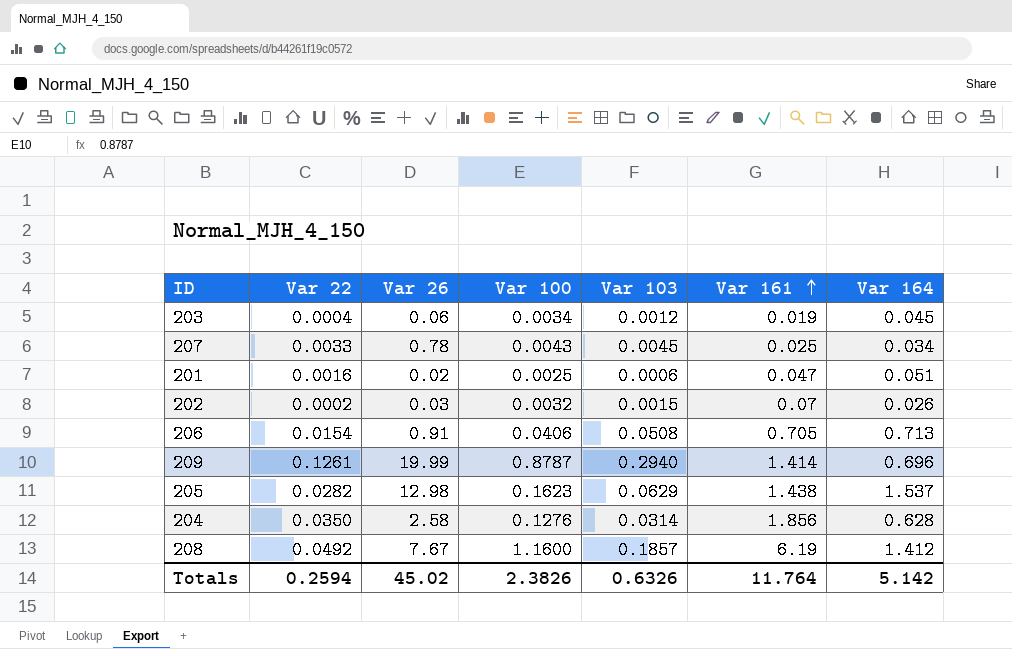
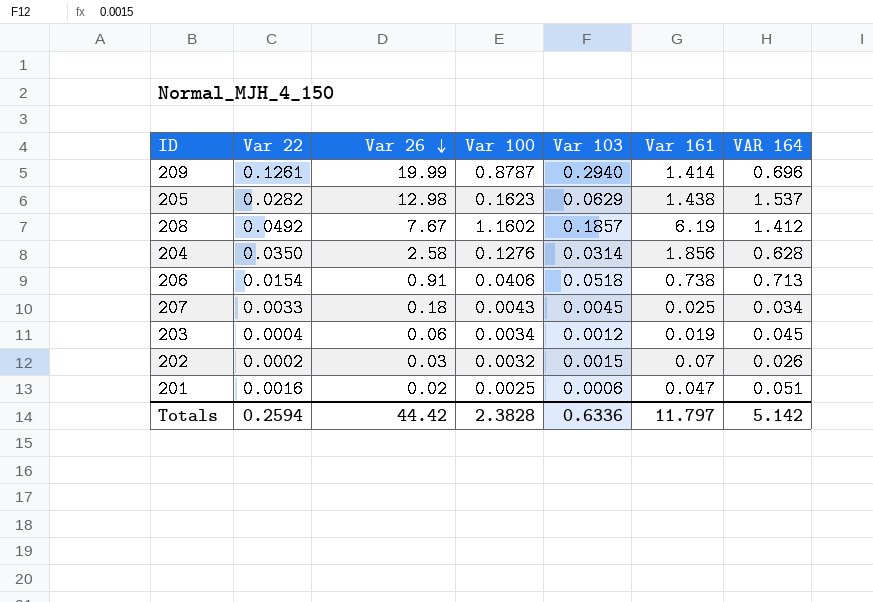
row order: Var 161 ascending -> Var 26 descending
column name: Var 164 -> VAR 164
208 | Var 100: 1.1600 -> 1.1602
206 | Var 103: 0.0508 -> 0.0518
206 | Var 161: 0.705 -> 0.738
207 | Var 26: 0.78 -> 0.18
Totals | Var 26: 45.02 -> 44.42
Totals | Var 100: 2.3826 -> 2.3828
Totals | Var 103: 0.6326 -> 0.6336
Totals | Var 161: 11.764 -> 11.797

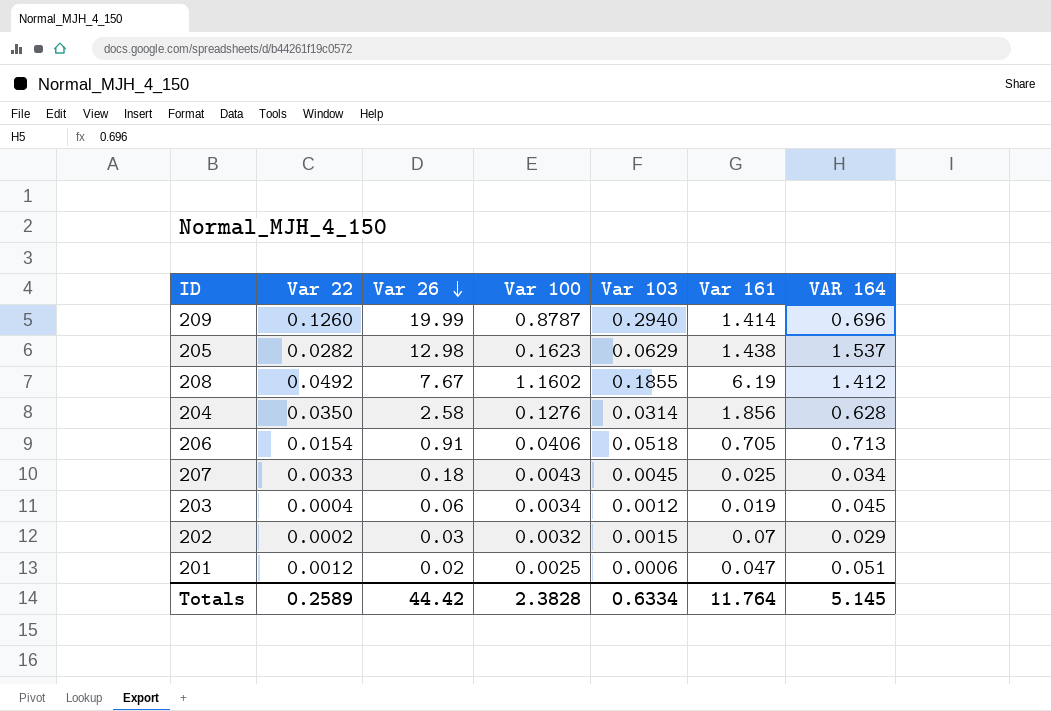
209 | Var 22: 0.1261 -> 0.1260
208 | Var 103: 0.1857 -> 0.1855
206 | Var 161: 0.738 -> 0.705
202 | VAR 164: 0.026 -> 0.029
201 | Var 22: 0.0016 -> 0.0012
Totals | Var 22: 0.2594 -> 0.2589
Totals | Var 103: 0.6336 -> 0.6334
Totals | Var 161: 11.797 -> 11.764
Totals | VAR 164: 5.142 -> 5.145

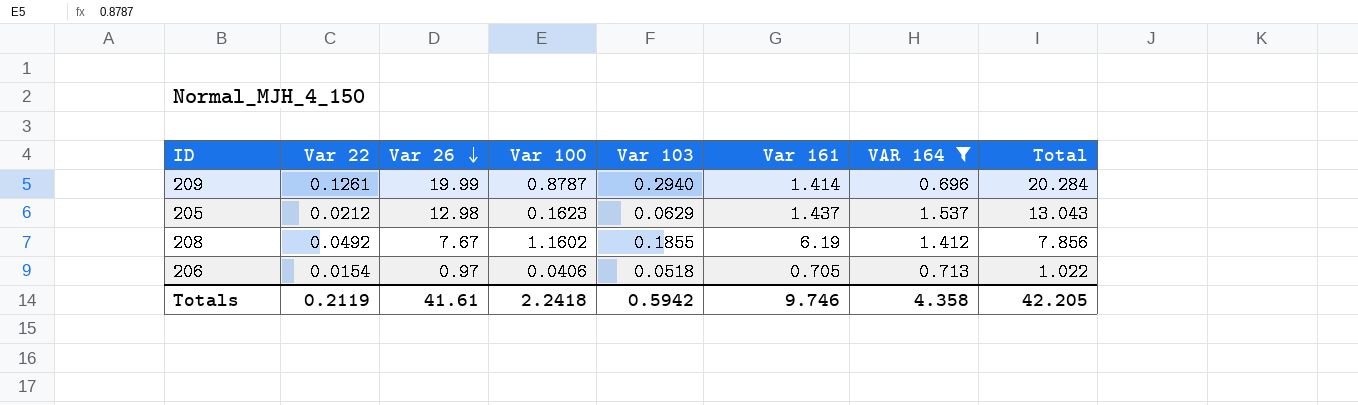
filter: none -> VAR 164 >= 0.696
column Total | formula: none -> [Var 26] + [Var 103]
209 | Var 22: 0.1260 -> 0.1261
205 | Var 22: 0.0282 -> 0.0212
205 | Var 161: 1.438 -> 1.437
206 | Var 26: 0.91 -> 0.97
Totals | Var 22: 0.2589 -> 0.2119
Totals | Var 26: 44.42 -> 41.61
Totals | Var 100: 2.3828 -> 2.2418
Totals | Var 103: 0.6334 -> 0.5942
Totals | Var 161: 11.764 -> 9.746
Totals | VAR 164: 5.145 -> 4.358

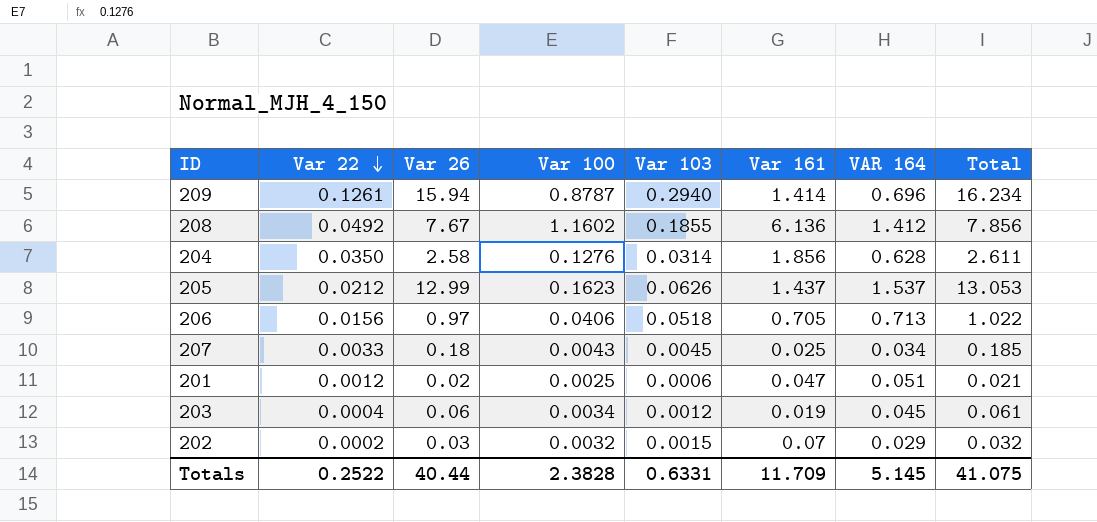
filter: VAR 164 >= 0.696 -> none
row order: Var 26 descending -> Var 22 descending
209 | Var 26: 19.99 -> 15.94
209 | Total: 20.284 -> 16.234
208 | Var 161: 6.19 -> 6.136
205 | Var 26: 12.98 -> 12.99
205 | Var 103: 0.0629 -> 0.0626
205 | Total: 13.043 -> 13.053
206 | Var 22: 0.0154 -> 0.0156
Totals | Var 22: 0.2119 -> 0.2522
Totals | Var 26: 41.61 -> 40.44
Totals | Var 100: 2.2418 -> 2.3828
Totals | Var 103: 0.5942 -> 0.6331
Totals | Var 161: 9.746 -> 11.709
Totals | VAR 164: 4.358 -> 5.145
Totals | Total: 42.205 -> 41.075

